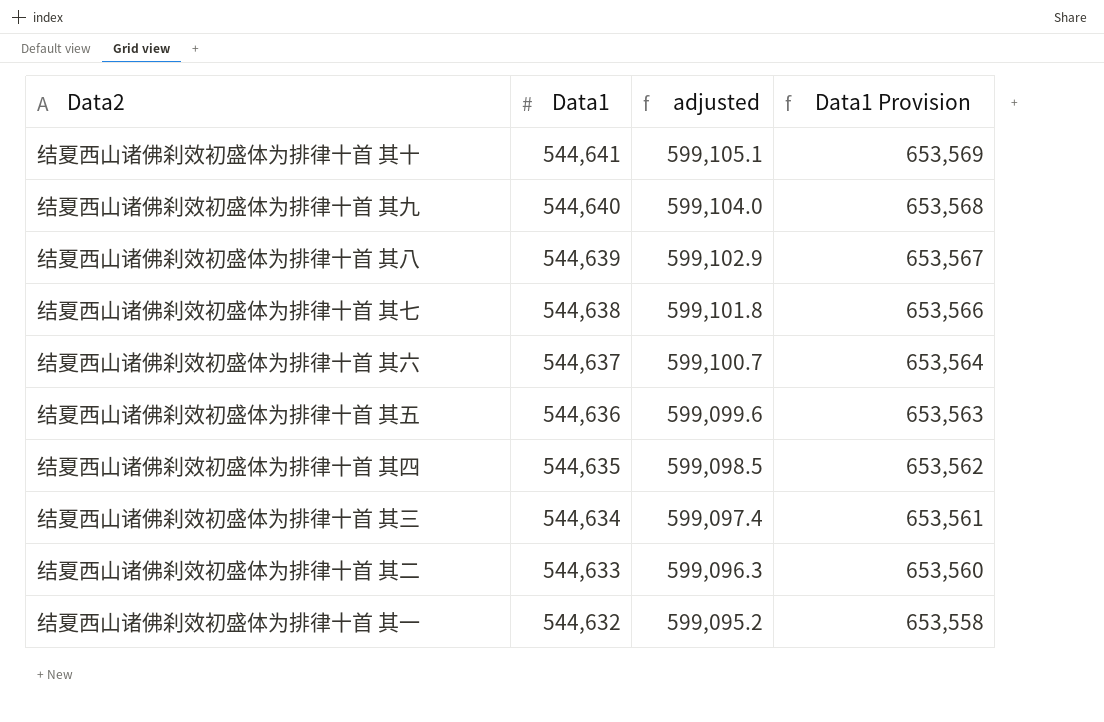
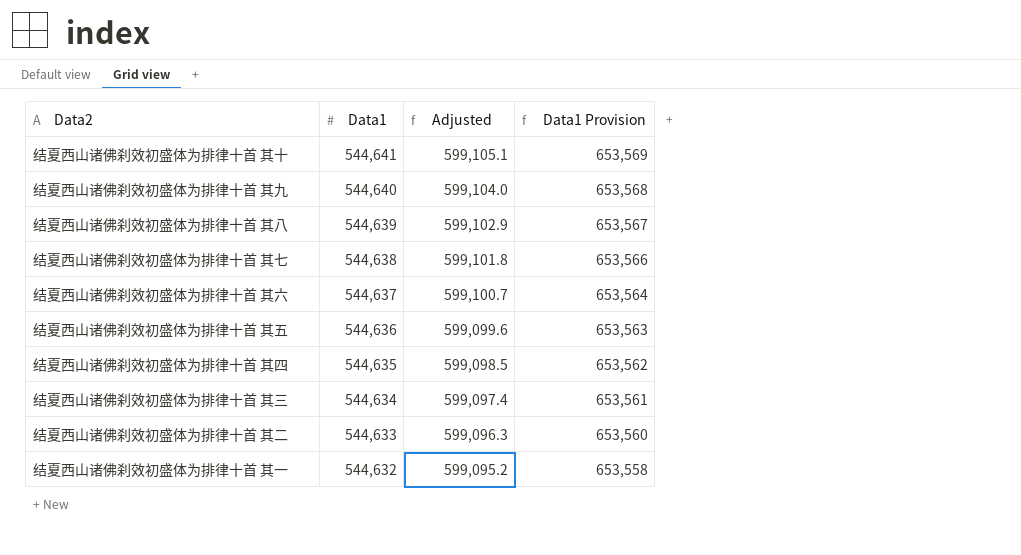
column name: adjusted -> Adjusted

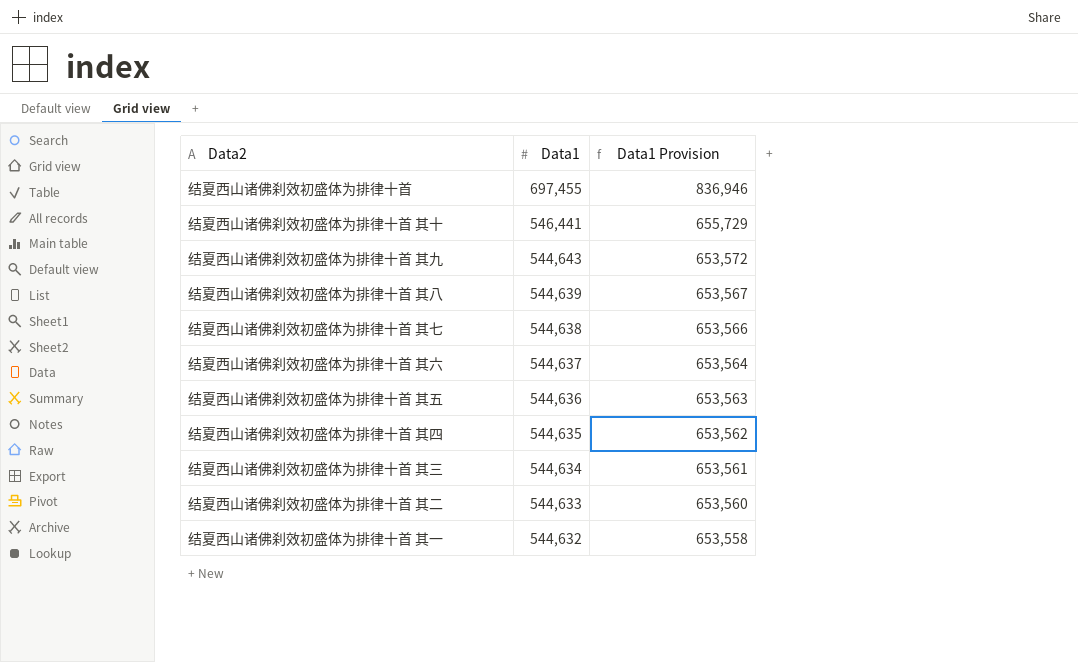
column Adjusted | formula: [Data1] * 1.1 -> none
row 结夏西山诸佛刹效初盛体为排律十首: none -> 697,455 | 836,946
结夏西山诸佛刹效初盛体为排律十首 其十 | Data1: 544,641 -> 546,441
结夏西山诸佛刹效初盛体为排律十首 其十 | Data1 Provision: 653,569 -> 655,729
结夏西山诸佛刹效初盛体为排律十首 其九 | Data1: 544,640 -> 544,643
结夏西山诸佛刹效初盛体为排律十首 其九 | Data1 Provision: 653,568 -> 653,572

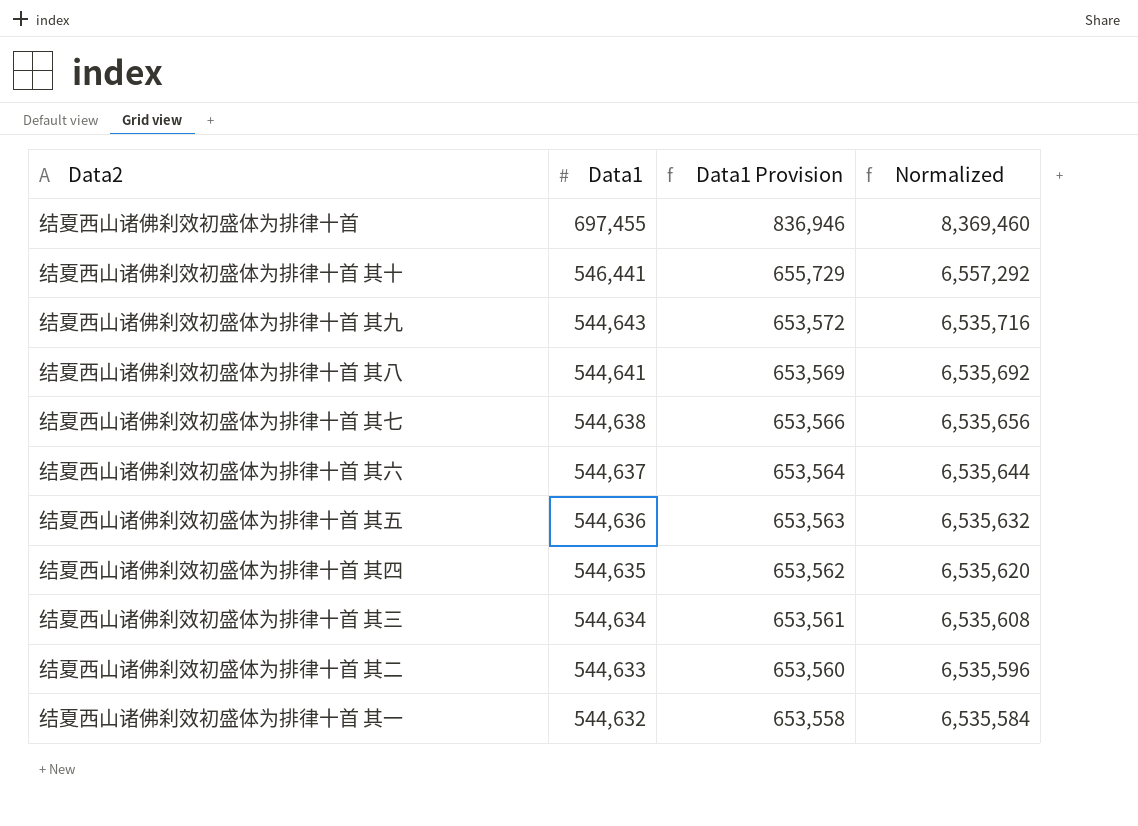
column Normalized | formula: none -> [Data1] * 12
结夏西山诸佛刹效初盛体为排律十首 其八 | Data1: 544,639 -> 544,641
结夏西山诸佛刹效初盛体为排律十首 其八 | Data1 Provision: 653,567 -> 653,569

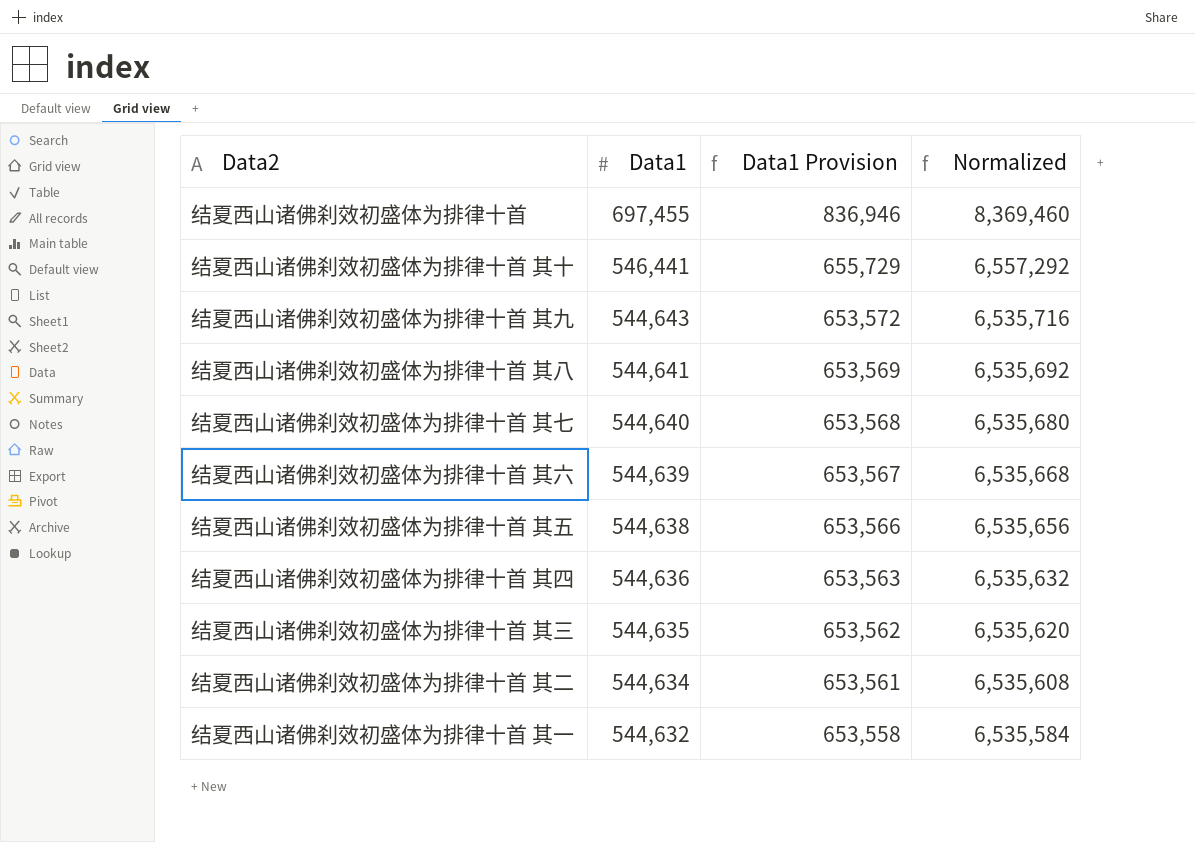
结夏西山诸佛刹效初盛体为排律十首 其七 | Data1: 544,638 -> 544,640
结夏西山诸佛刹效初盛体为排律十首 其七 | Data1 Provision: 653,566 -> 653,568
结夏西山诸佛刹效初盛体为排律十首 其七 | Normalized: 6,535,656 -> 6,535,680
结夏西山诸佛刹效初盛体为排律十首 其六 | Data1: 544,637 -> 544,639
结夏西山诸佛刹效初盛体为排律十首 其六 | Data1 Provision: 653,564 -> 653,567
结夏西山诸佛刹效初盛体为排律十首 其六 | Normalized: 6,535,644 -> 6,535,668
结夏西山诸佛刹效初盛体为排律十首 其五 | Data1: 544,636 -> 544,638
结夏西山诸佛刹效初盛体为排律十首 其五 | Data1 Provision: 653,563 -> 653,566
结夏西山诸佛刹效初盛体为排律十首 其五 | Normalized: 6,535,632 -> 6,535,656
结夏西山诸佛刹效初盛体为排律十首 其四 | Data1: 544,635 -> 544,636
结夏西山诸佛刹效初盛体为排律十首 其四 | Data1 Provision: 653,562 -> 653,563
结夏西山诸佛刹效初盛体为排律十首 其四 | Normalized: 6,535,620 -> 6,535,632
结夏西山诸佛刹效初盛体为排律十首 其三 | Data1: 544,634 -> 544,635
结夏西山诸佛刹效初盛体为排律十首 其三 | Data1 Provision: 653,561 -> 653,562
结夏西山诸佛刹效初盛体为排律十首 其三 | Normalized: 6,535,608 -> 6,535,620
结夏西山诸佛刹效初盛体为排律十首 其二 | Data1: 544,633 -> 544,634
结夏西山诸佛刹效初盛体为排律十首 其二 | Data1 Provision: 653,560 -> 653,561
结夏西山诸佛刹效初盛体为排律十首 其二 | Normalized: 6,535,596 -> 6,535,608

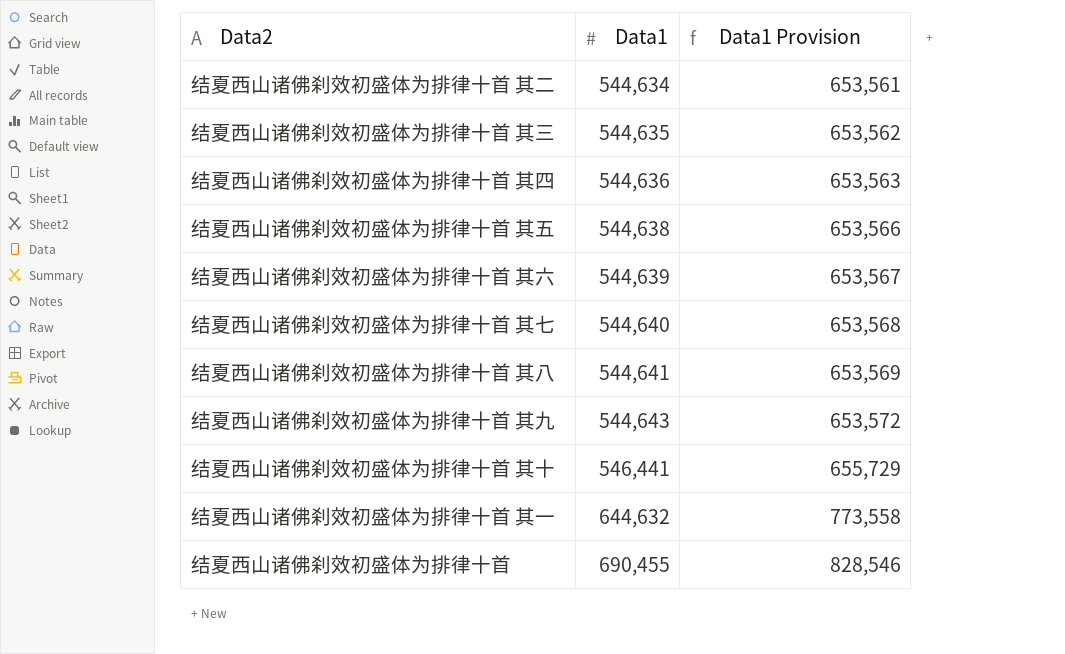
row order: Data1 descending -> Data1 ascending
column Normalized | formula: [Data1] * 12 -> none
结夏西山诸佛刹效初盛体为排律十首 其一 | Data1: 544,632 -> 644,632
结夏西山诸佛刹效初盛体为排律十首 其一 | Data1 Provision: 653,558 -> 773,558
结夏西山诸佛刹效初盛体为排律十首 | Data1: 697,455 -> 690,455
结夏西山诸佛刹效初盛体为排律十首 | Data1 Provision: 836,946 -> 828,546

